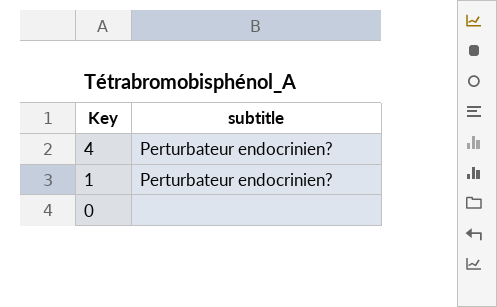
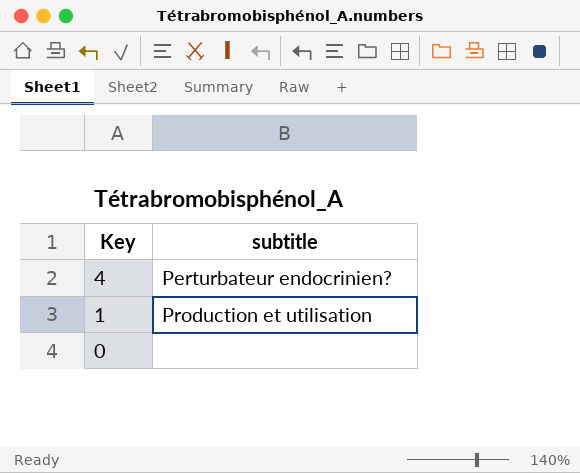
1 | subtitle: Perturbateur endocrinien? -> Production et utilisation

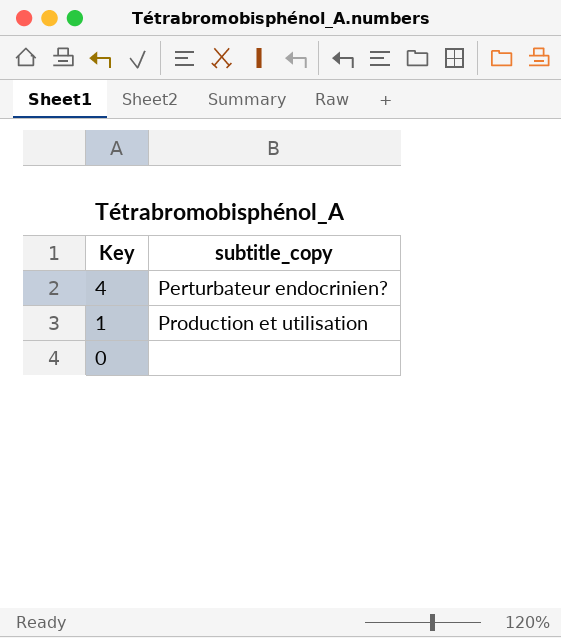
column name: subtitle -> subtitle_copy

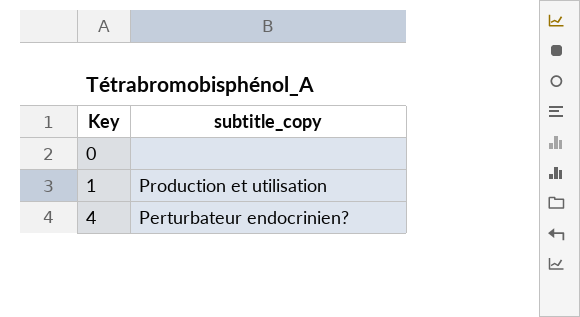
row order: Key descending -> Key ascending

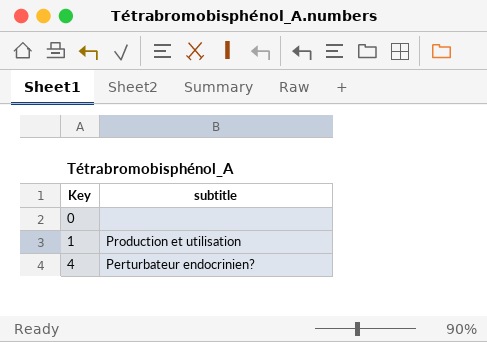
column name: subtitle_copy -> subtitle

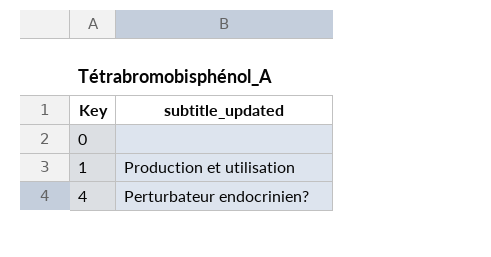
column name: subtitle -> subtitle_updated

